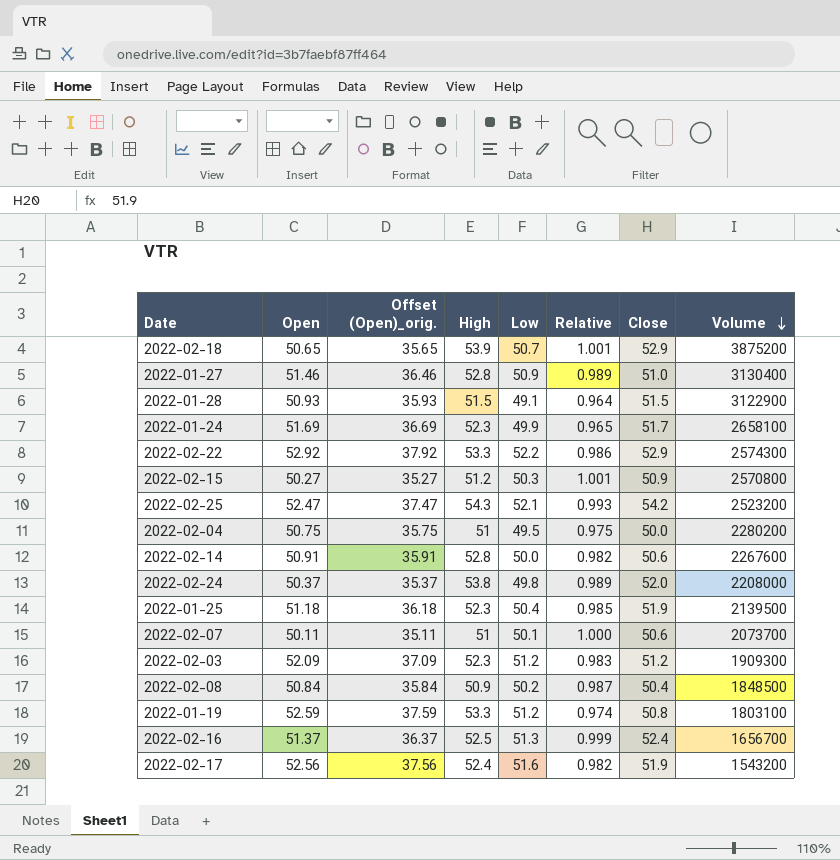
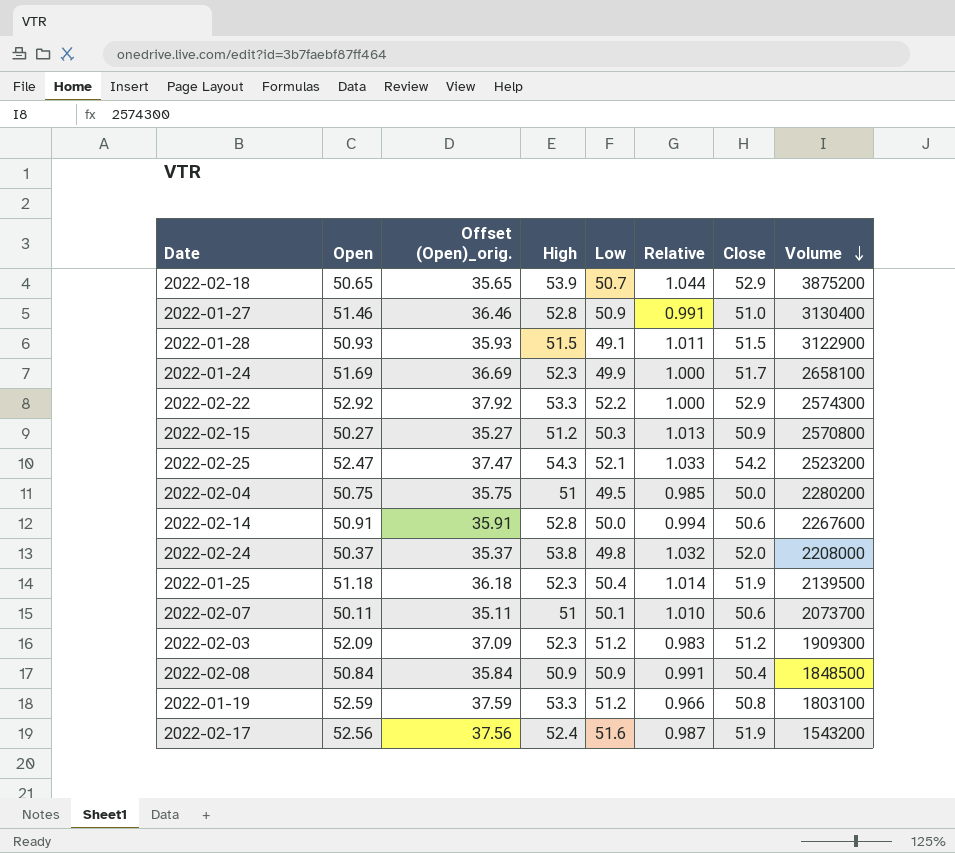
column Relative | formula: [Low] / [Open] -> [Close] / [Open]
row 2022-02-16: 51.37 | 36.37 | 52.5 | 51.3 | 0.999 | 52.4 | 1656700 -> none
2022-02-08 | Low: 50.2 -> 50.9

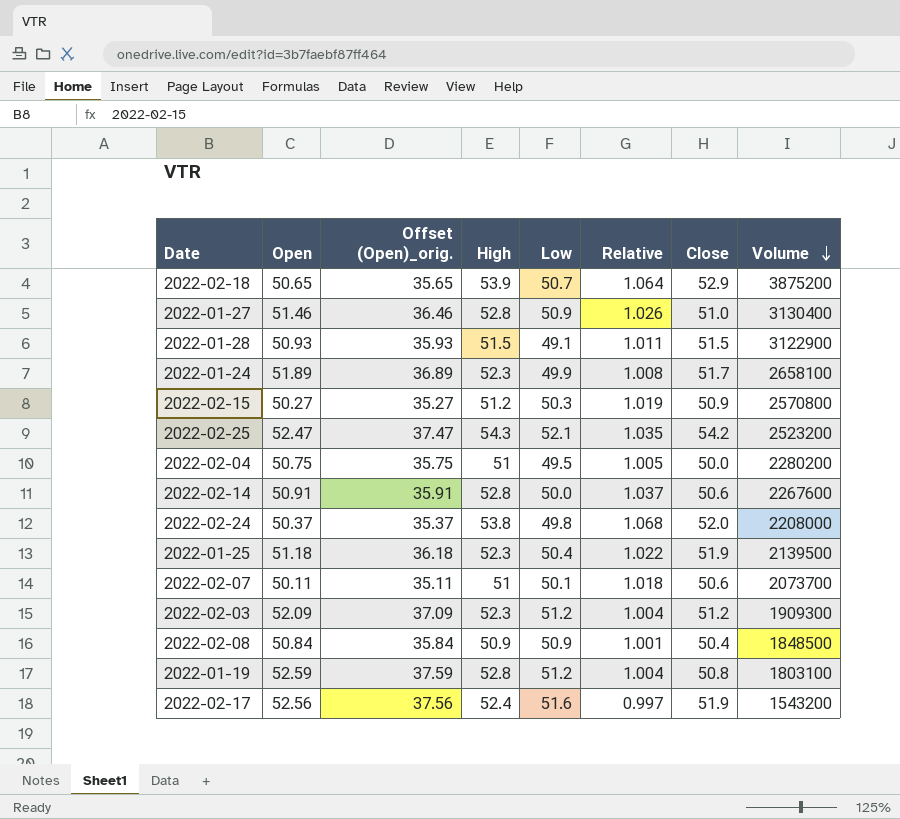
column Relative | formula: [Close] / [Open] -> [High] / [Open]
row 2022-02-22: 52.92 | 37.92 | 53.3 | 52.2 | 1.000 | 52.9 | 2574300 -> none
2022-01-24 | Open: 51.69 -> 51.89
2022-01-24 | Offset (Open)_orig.: 36.69 -> 36.89
2022-01-19 | High: 53.3 -> 52.8

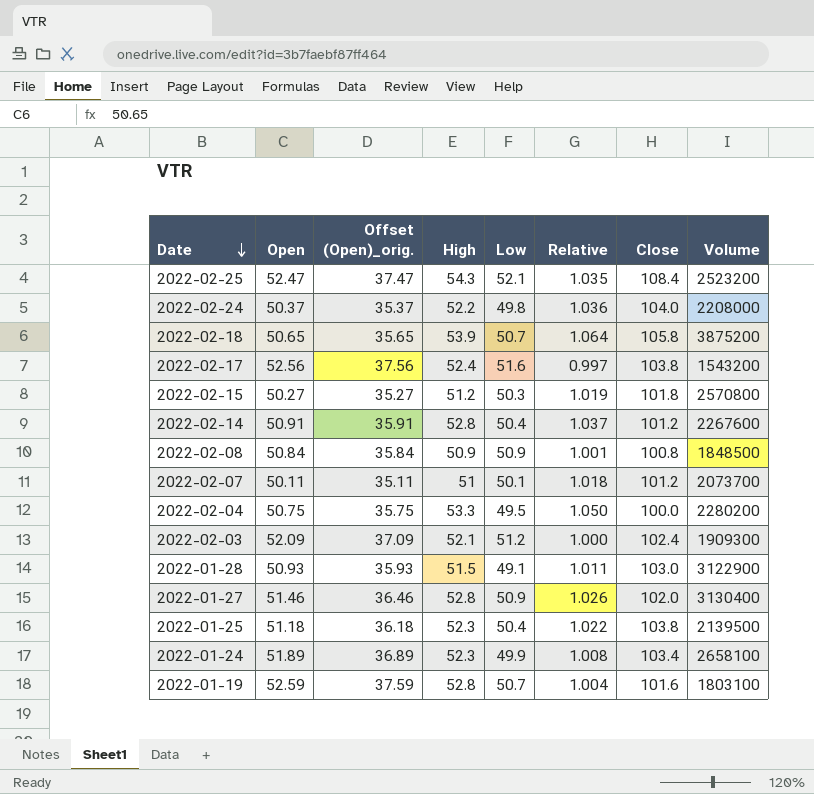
row order: Volume descending -> Date descending
2022-02-25 | Close: 54.2 -> 108.4
2022-02-24 | High: 53.8 -> 52.2
2022-02-24 | Relative: 1.068 -> 1.036
2022-02-24 | Close: 52.0 -> 104.0
2022-02-18 | Close: 52.9 -> 105.8
2022-02-17 | Close: 51.9 -> 103.8
2022-02-15 | Close: 50.9 -> 101.8
2022-02-14 | Low: 50.0 -> 50.4
2022-02-14 | Close: 50.6 -> 101.2
2022-02-08 | Close: 50.4 -> 100.8
2022-02-07 | Close: 50.6 -> 101.2
2022-02-04 | High: 51 -> 53.3
2022-02-04 | Relative: 1.005 -> 1.050
2022-02-04 | Close: 50.0 -> 100.0
2022-02-03 | High: 52.3 -> 52.1
2022-02-03 | Relative: 1.004 -> 1.000
2022-02-03 | Close: 51.2 -> 102.4
2022-01-28 | Close: 51.5 -> 103.0
2022-01-27 | Close: 51.0 -> 102.0
2022-01-25 | Close: 51.9 -> 103.8
2022-01-24 | Close: 51.7 -> 103.4
2022-01-19 | Low: 51.2 -> 50.7
2022-01-19 | Close: 50.8 -> 101.6

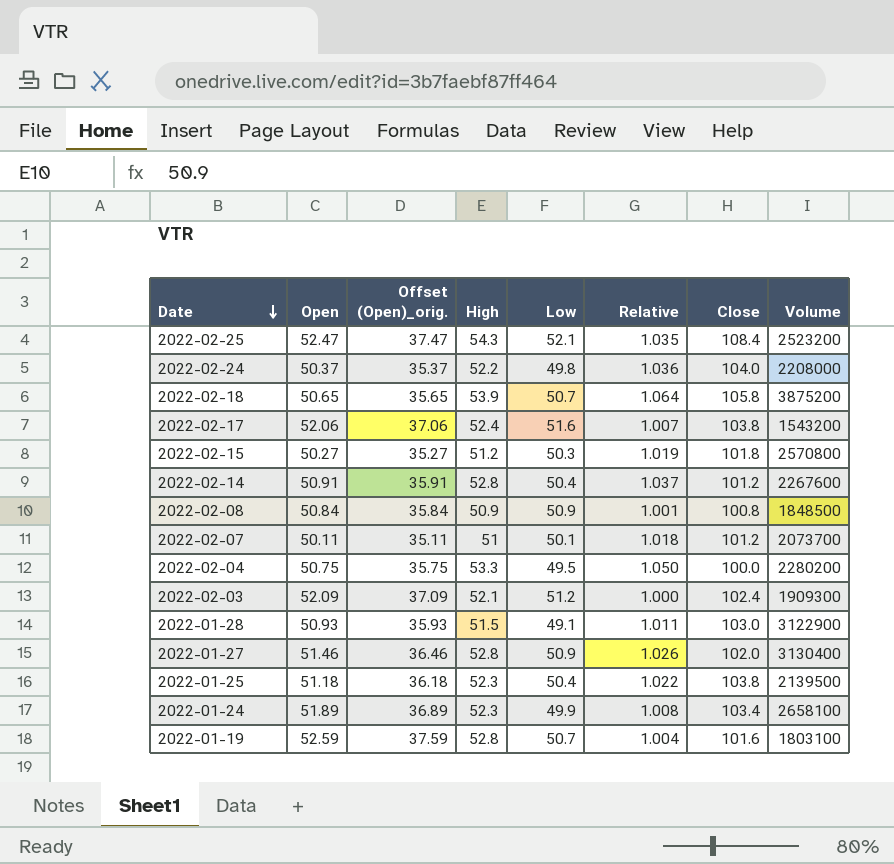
2022-02-17 | Open: 52.56 -> 52.06
2022-02-17 | Offset (Open)_orig.: 37.56 -> 37.06
2022-02-17 | Relative: 0.997 -> 1.007

